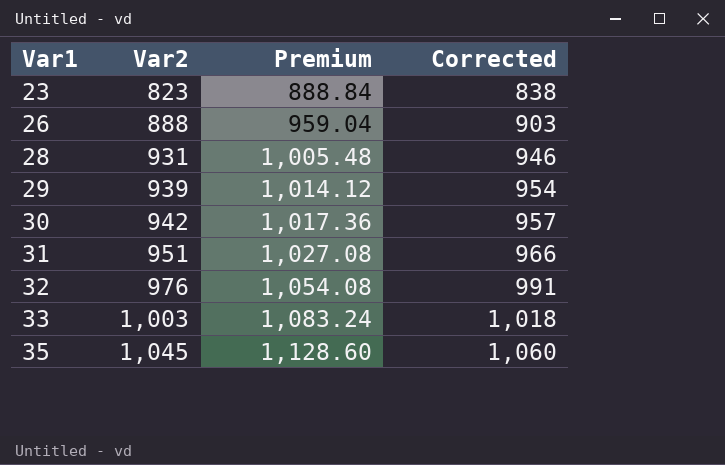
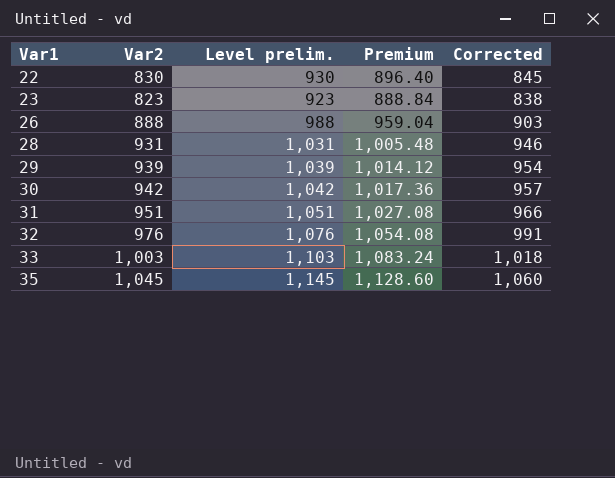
column Level prelim. | formula: none -> [Var2] + 100
row 22: none -> 830 | 930 | 896.40 | 845

